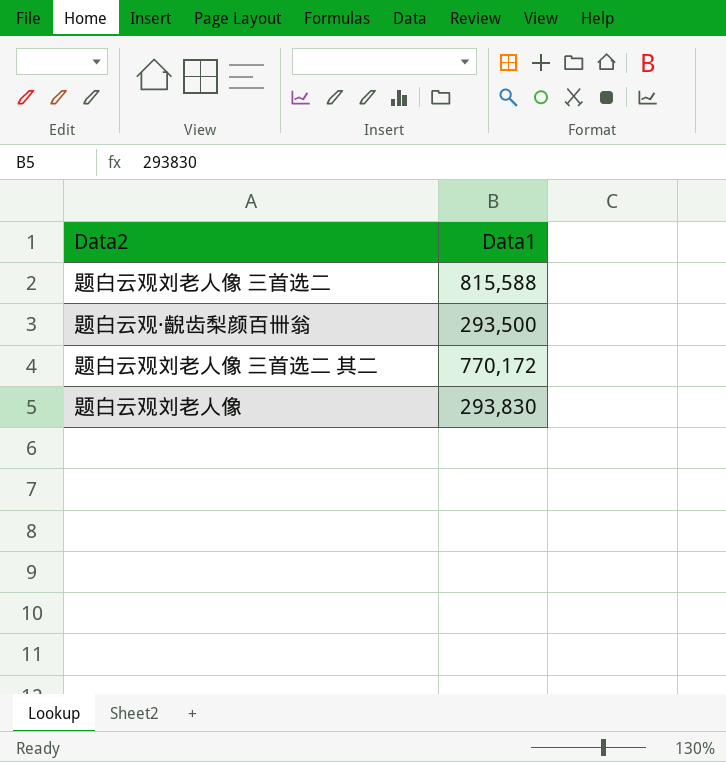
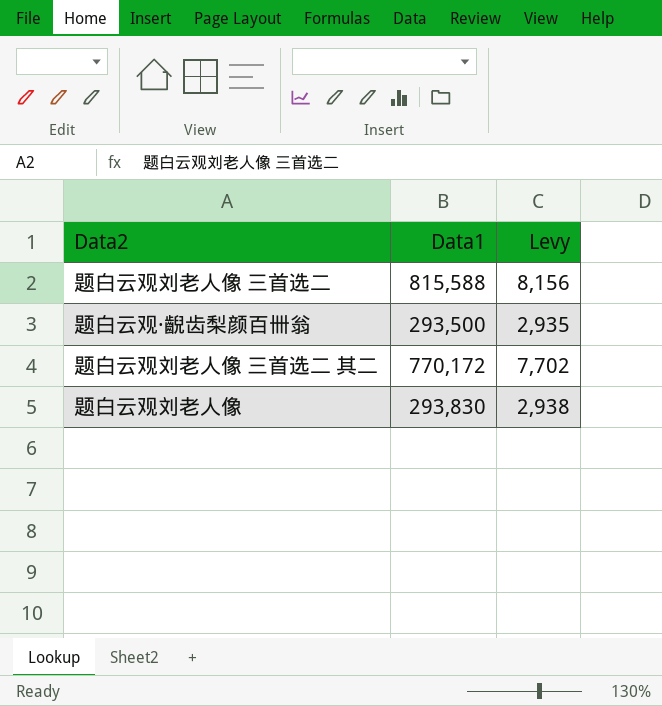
column Levy | formula: none -> [Data1] * 0.01

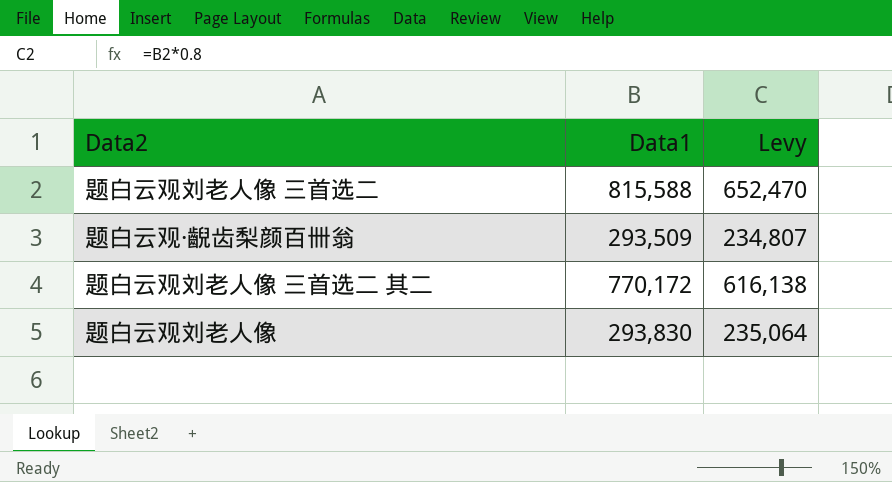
column Levy | formula: [Data1] * 0.01 -> [Data1] * 0.8
题白云观·齯齿梨颜百卌翁 | Data1: 293,500 -> 293,509

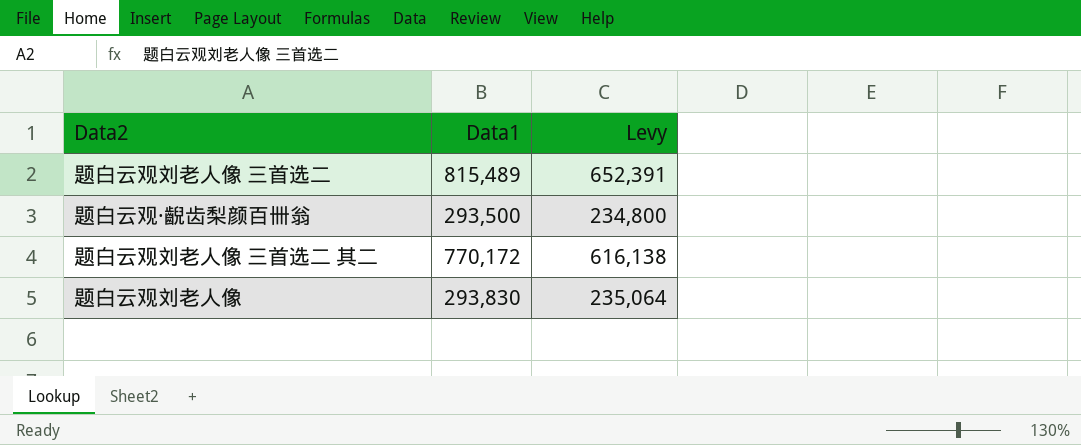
题白云观刘老人像 三首选二 | Data1: 815,588 -> 815,489
题白云观刘老人像 三首选二 | Levy: 652,470 -> 652,391
题白云观·齯齿梨颜百卌翁 | Data1: 293,509 -> 293,500
题白云观·齯齿梨颜百卌翁 | Levy: 234,807 -> 234,800

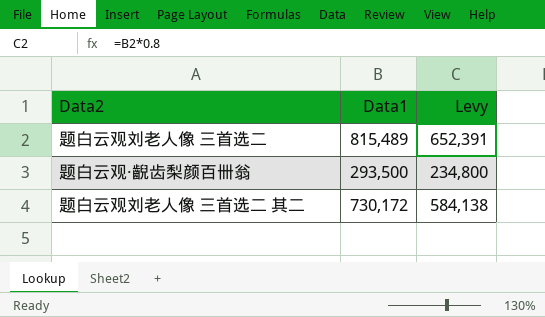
row 题白云观刘老人像: 293,830 | 235,064 -> none
题白云观刘老人像 三首选二 其二 | Data1: 770,172 -> 730,172
题白云观刘老人像 三首选二 其二 | Levy: 616,138 -> 584,138

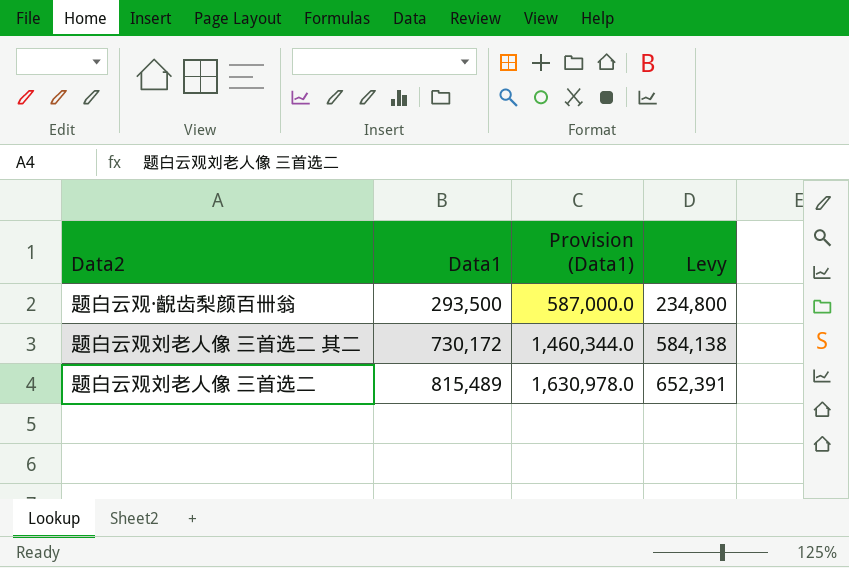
row order: none -> Data1 ascending
column Provision (Data1) | formula: none -> [Data1] * 2

